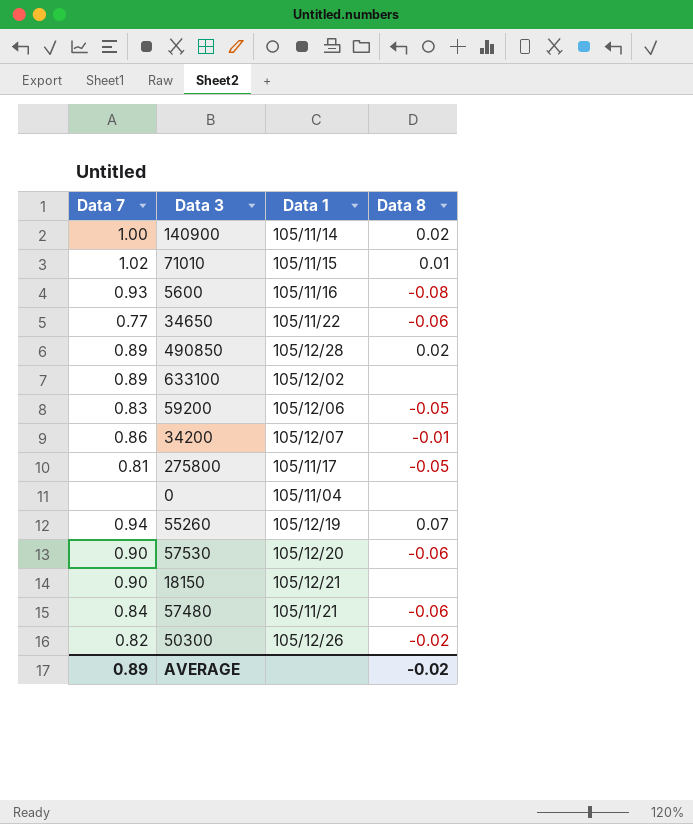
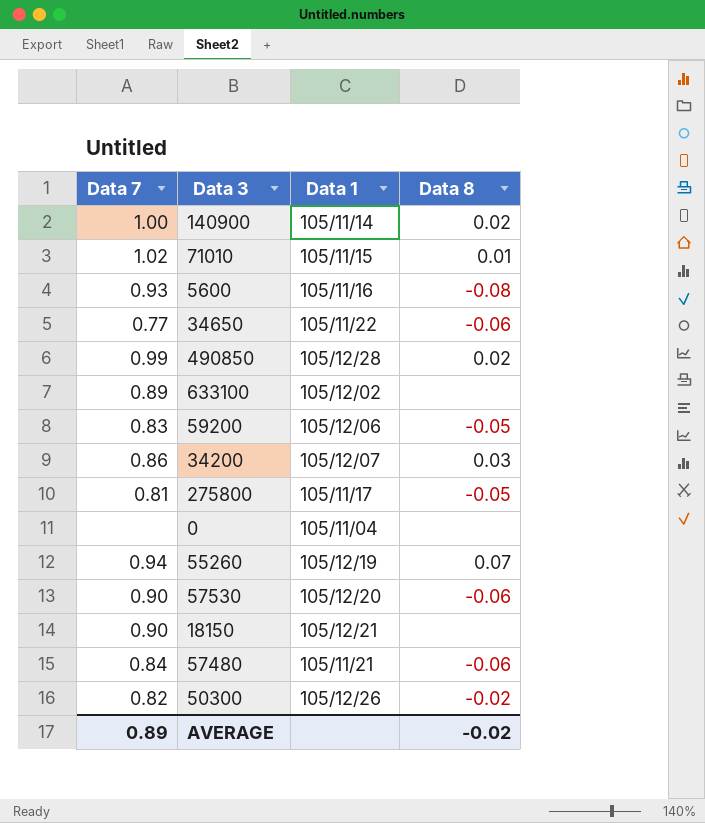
490850 | Data 7: 0.89 -> 0.99
34200 | Data 8: -0.01 -> 0.03

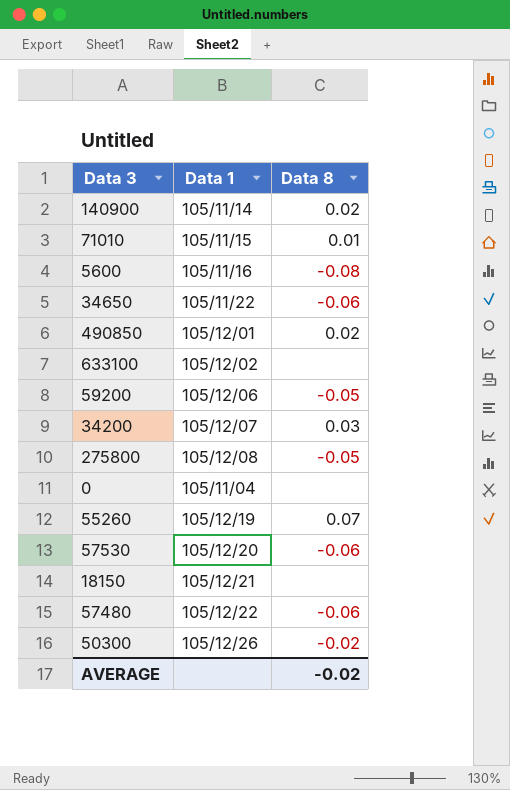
column Data 7 | position: 1 -> none
490850 | Data 1: 105/12/28 -> 105/12/01
275800 | Data 1: 105/11/17 -> 105/12/08
57480 | Data 1: 105/11/21 -> 105/12/22

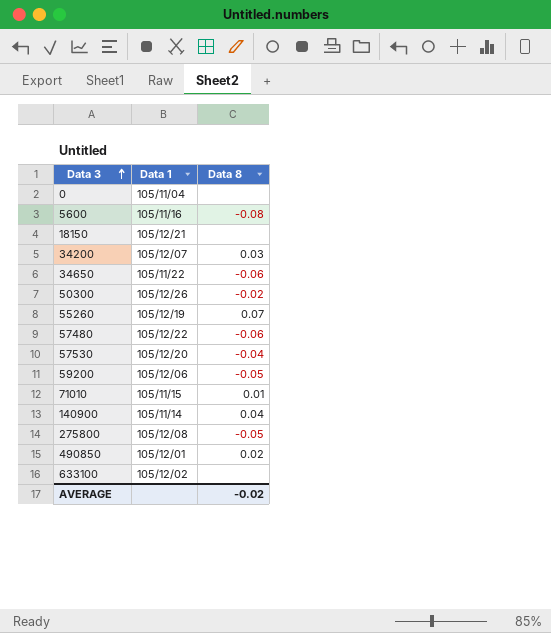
row order: none -> Data 3 ascending
57530 | Data 8: -0.06 -> -0.04
140900 | Data 8: 0.02 -> 0.04

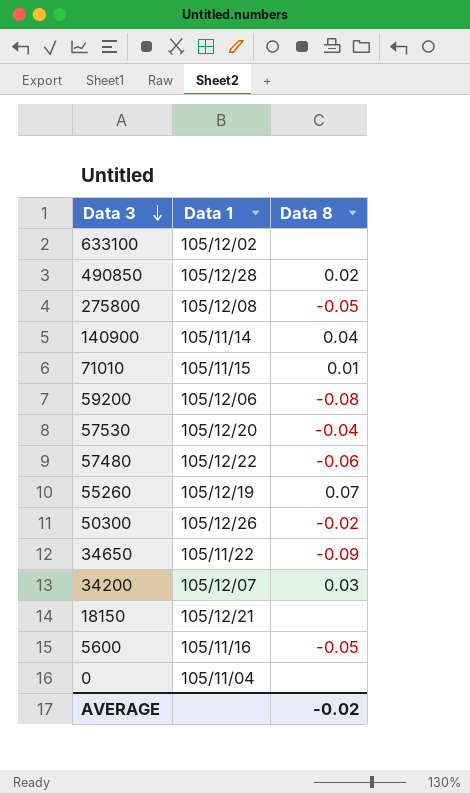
row order: Data 3 ascending -> Data 3 descending
490850 | Data 1: 105/12/01 -> 105/12/28
59200 | Data 8: -0.05 -> -0.08
34650 | Data 8: -0.06 -> -0.09
5600 | Data 8: -0.08 -> -0.05

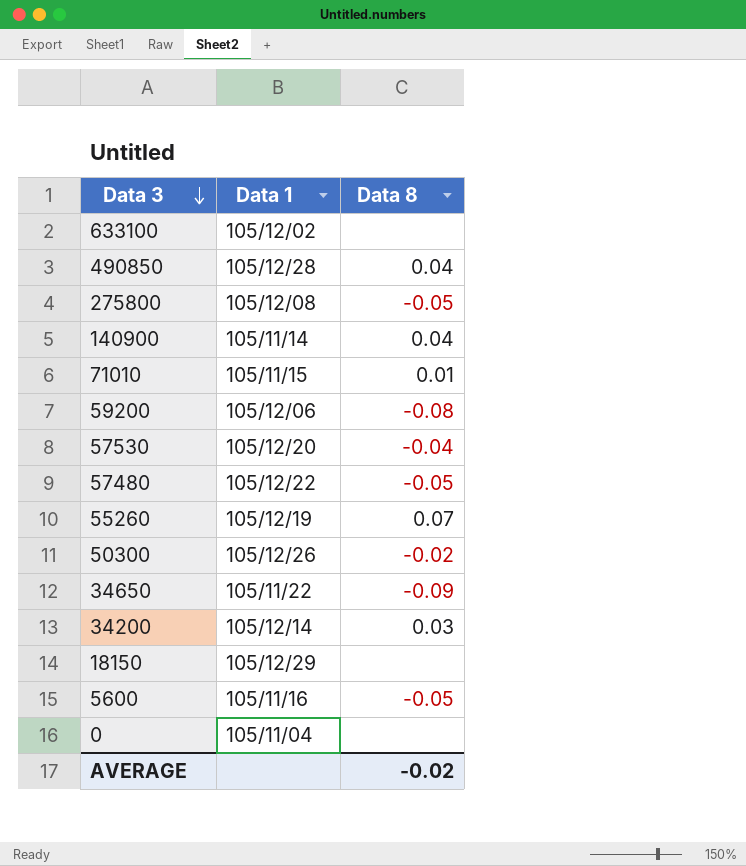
490850 | Data 8: 0.02 -> 0.04
57480 | Data 8: -0.06 -> -0.05
34200 | Data 1: 105/12/07 -> 105/12/14
18150 | Data 1: 105/12/21 -> 105/12/29

